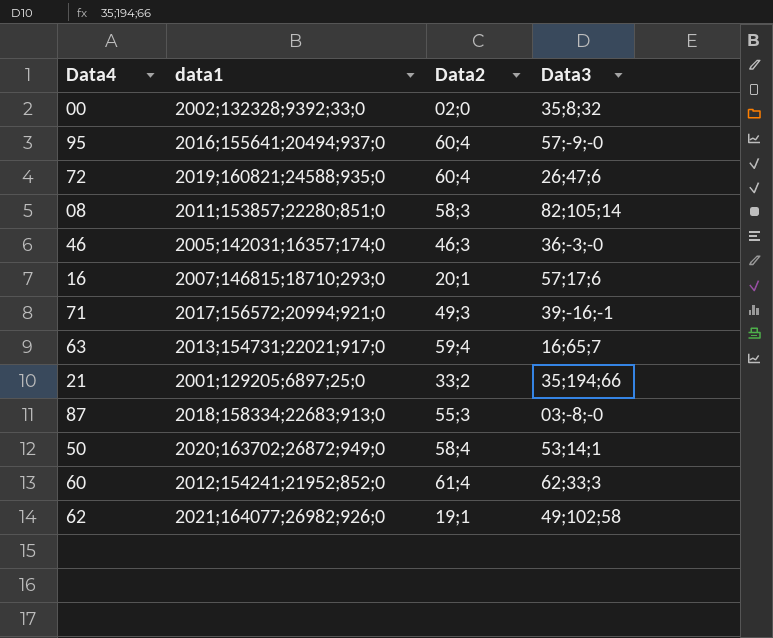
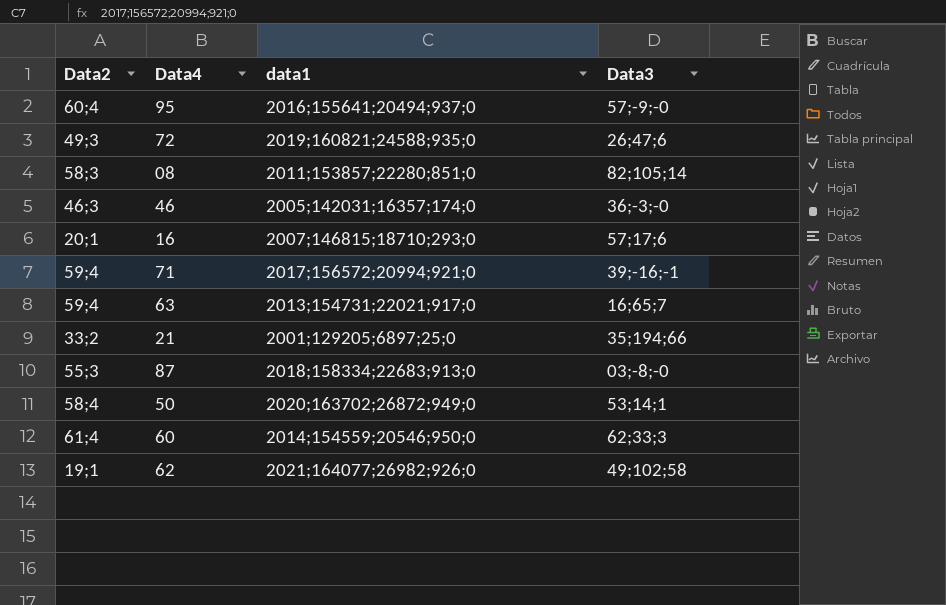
column Data2 | position: 3 -> 1
row 00: 2002;132328;9392;33;0 | 02;0 | 35;8;32 -> none
72 | Data2: 60;4 -> 49;3
71 | Data2: 49;3 -> 59;4
60 | data1: 2012;154241;21952;852;0 -> 2014;154559;20546;950;0

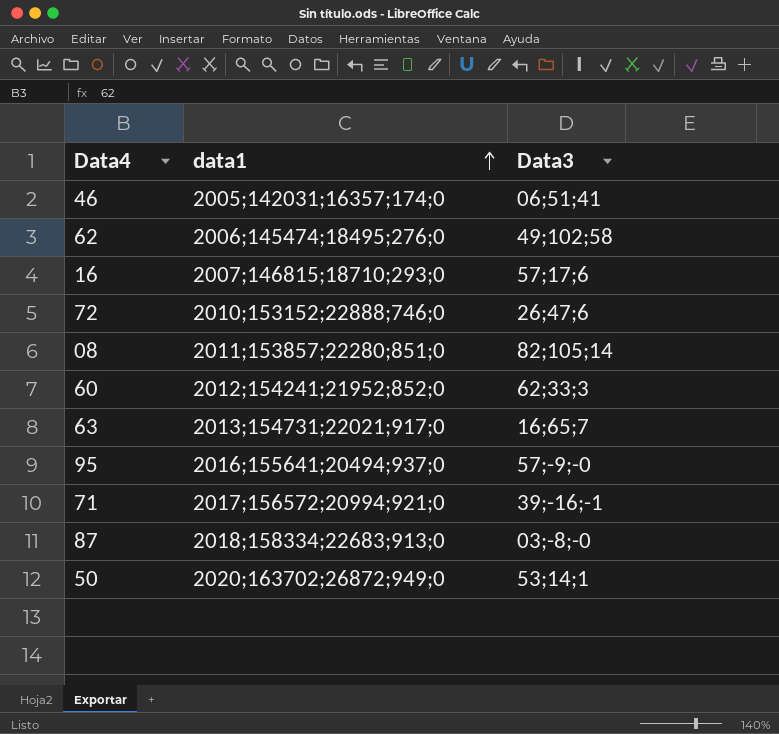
row order: none -> data1 ascending
column Data2 | position: 1 -> none
row 21: 33;2 | 2001;129205;6897;25;0 | 35;194;66 -> none
46 | Data3: 36;-3;-0 -> 06;51;41
62 | data1: 2021;164077;26982;926;0 -> 2006;145474;18495;276;0
72 | data1: 2019;160821;24588;935;0 -> 2010;153152;22888;746;0
60 | data1: 2014;154559;20546;950;0 -> 2012;154241;21952;852;0

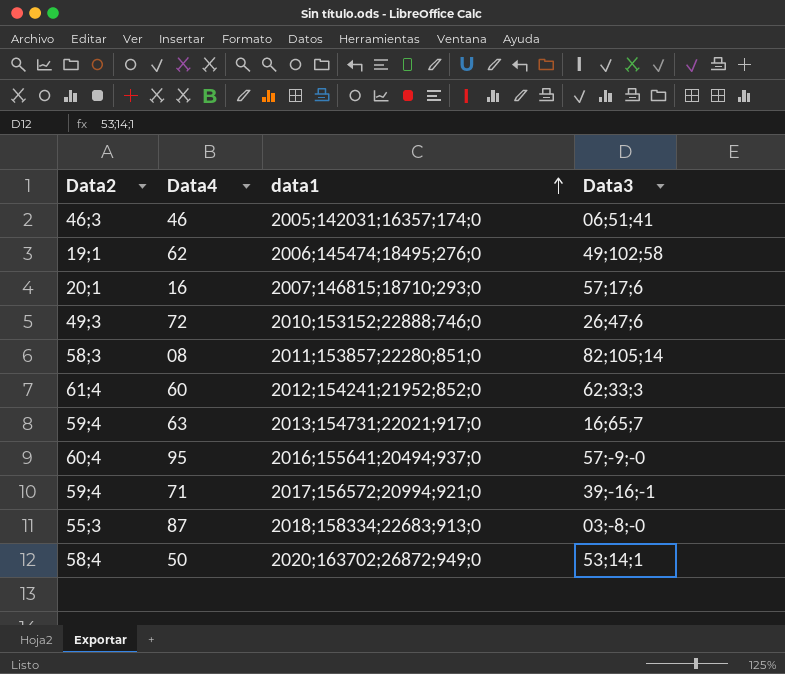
column Data2 | position: none -> 1

